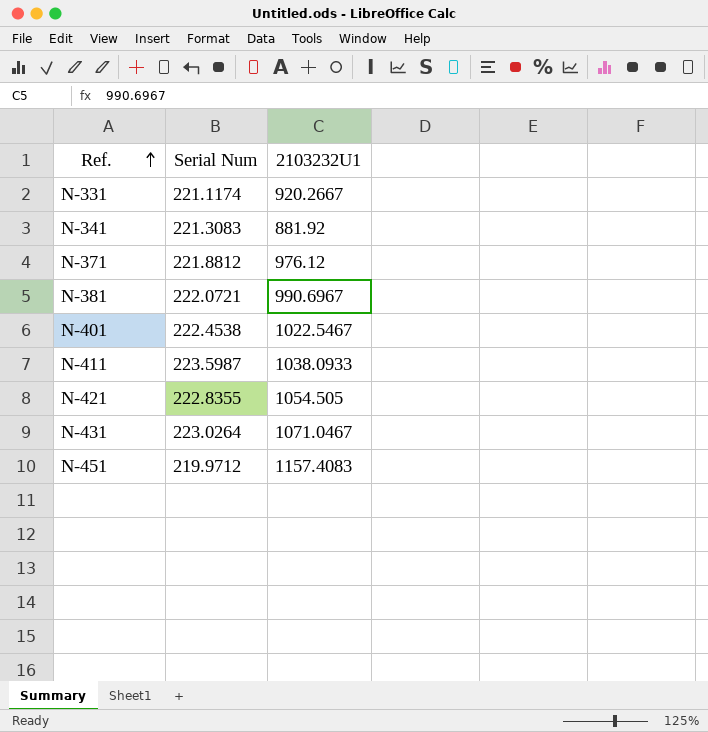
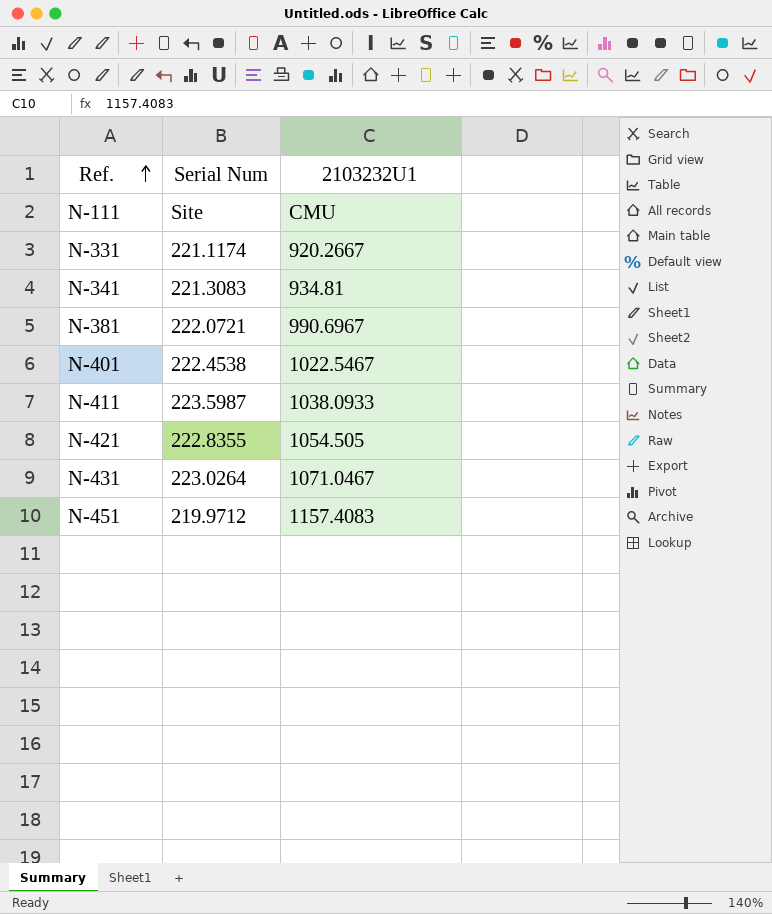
row N-371: 221.8812 | 976.12 -> none
row N-111: none -> Site | CMU
N-341 | 2103232U1: 881.92 -> 934.81

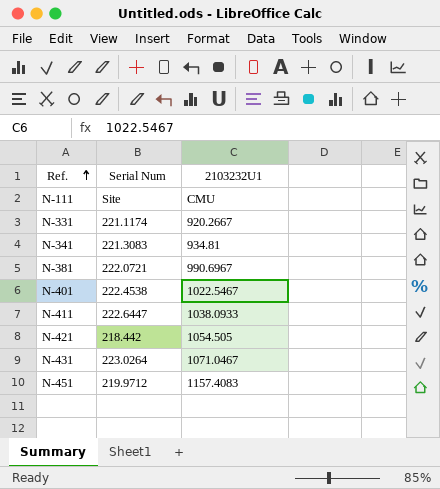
N-411 | Serial Num: 223.5987 -> 222.6447
N-421 | Serial Num: 222.8355 -> 218.442

